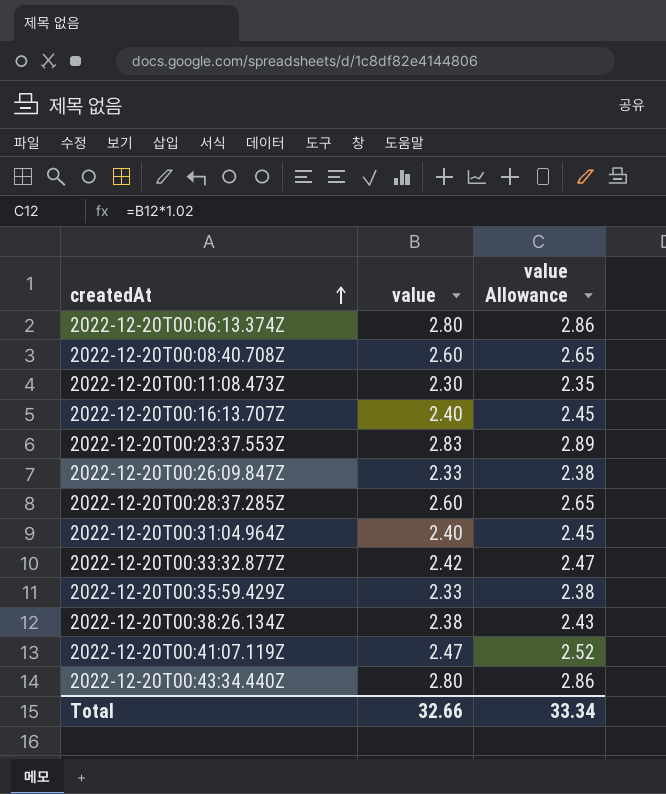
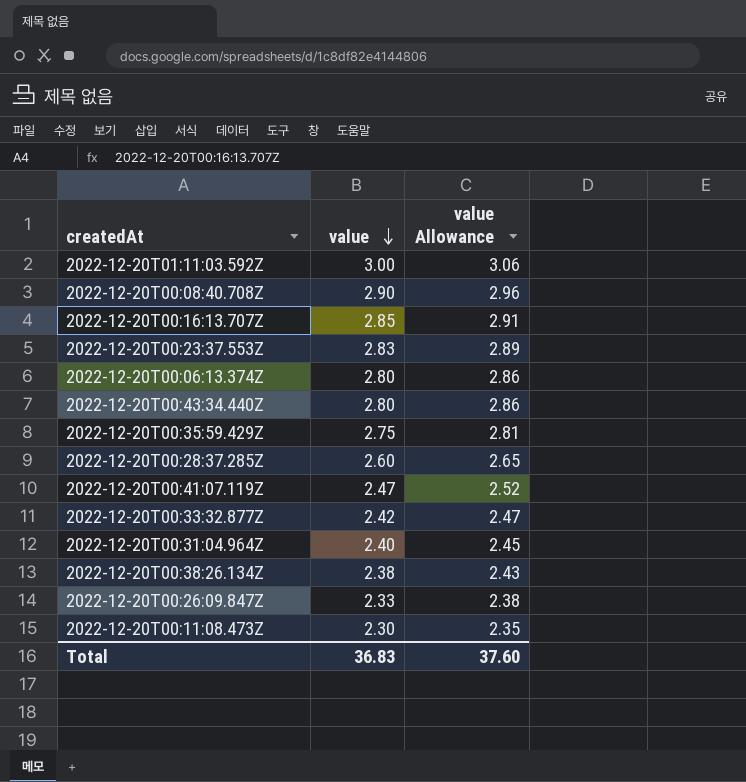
row order: createdAt ascending -> value descending
row 2022-12-20T01:11:03.592Z: none -> 3.00 | 3.06
2022-12-20T00:08:40.708Z | value: 2.60 -> 2.90
2022-12-20T00:08:40.708Z | value Allowance: 2.65 -> 2.96
2022-12-20T00:16:13.707Z | value: 2.40 -> 2.85
2022-12-20T00:16:13.707Z | value Allowance: 2.45 -> 2.91
2022-12-20T00:35:59.429Z | value: 2.33 -> 2.75
2022-12-20T00:35:59.429Z | value Allowance: 2.38 -> 2.81
Total | value: 32.66 -> 36.83
Total | value Allowance: 33.34 -> 37.60

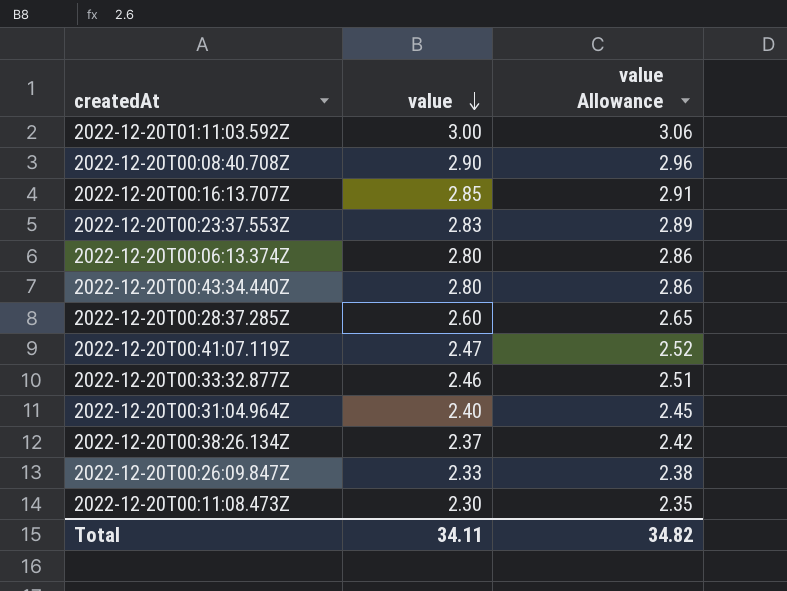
row 2022-12-20T00:35:59.429Z: 2.75 | 2.81 -> none
2022-12-20T00:33:32.877Z | value: 2.42 -> 2.46
2022-12-20T00:33:32.877Z | value Allowance: 2.47 -> 2.51
2022-12-20T00:38:26.134Z | value: 2.38 -> 2.37
2022-12-20T00:38:26.134Z | value Allowance: 2.43 -> 2.42
Total | value: 36.83 -> 34.11
Total | value Allowance: 37.60 -> 34.82

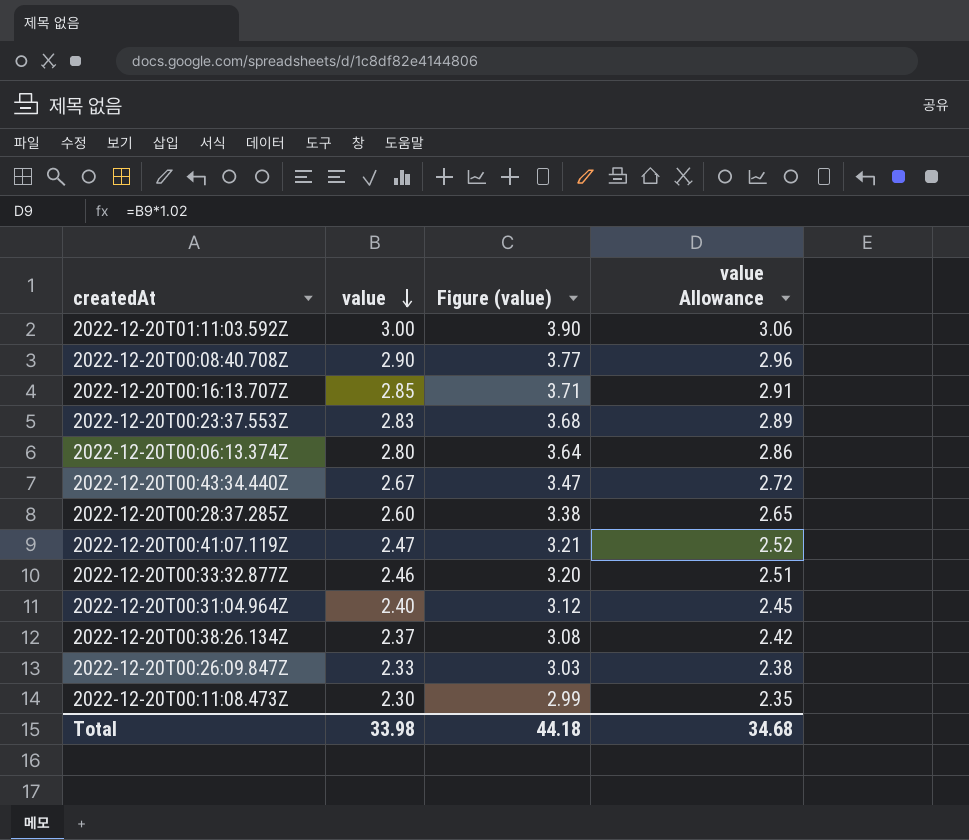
column Figure (value) | formula: none -> [value] * 1.3
2022-12-20T00:43:34.440Z | value: 2.80 -> 2.67
2022-12-20T00:43:34.440Z | value Allowance: 2.86 -> 2.72
Total | value: 34.11 -> 33.98
Total | value Allowance: 34.82 -> 34.68

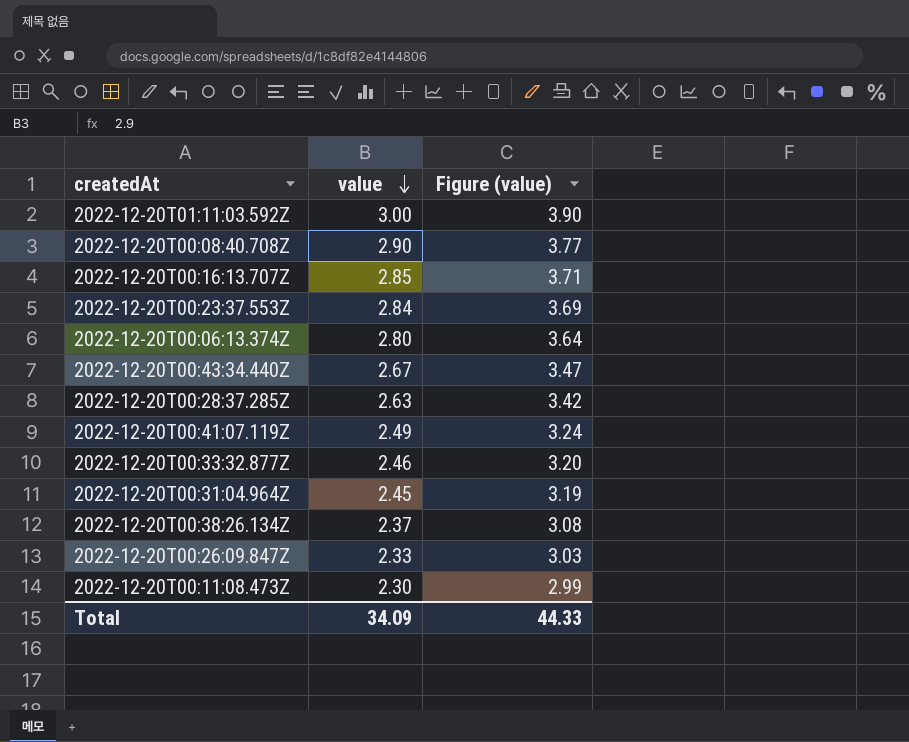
column value Allowance | formula: [value] * 1.02 -> none
2022-12-20T00:23:37.553Z | value: 2.83 -> 2.84
2022-12-20T00:23:37.553Z | Figure (value): 3.68 -> 3.69
2022-12-20T00:28:37.285Z | value: 2.60 -> 2.63
2022-12-20T00:28:37.285Z | Figure (value): 3.38 -> 3.42
2022-12-20T00:41:07.119Z | value: 2.47 -> 2.49
2022-12-20T00:41:07.119Z | Figure (value): 3.21 -> 3.24
2022-12-20T00:31:04.964Z | value: 2.40 -> 2.45
2022-12-20T00:31:04.964Z | Figure (value): 3.12 -> 3.19
Total | value: 33.98 -> 34.09
Total | Figure (value): 44.18 -> 44.33

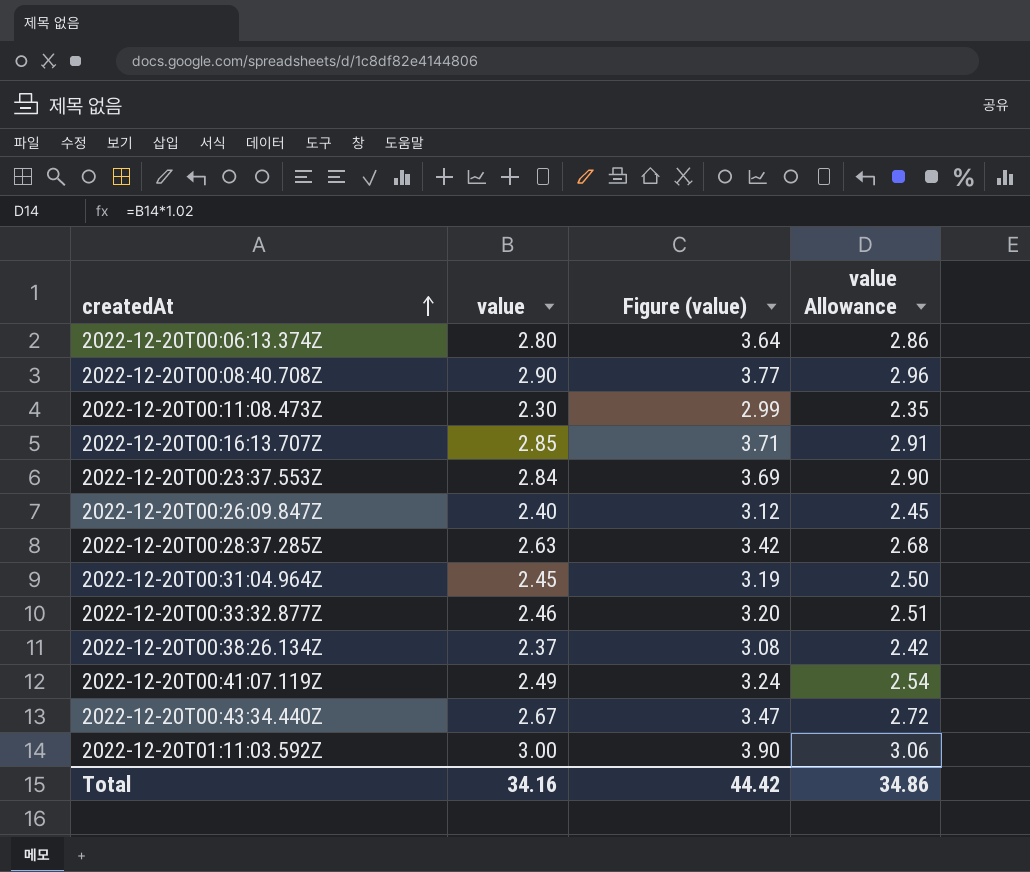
row order: value descending -> createdAt ascending
column value Allowance | formula: none -> [value] * 1.02
2022-12-20T00:26:09.847Z | value: 2.33 -> 2.40
2022-12-20T00:26:09.847Z | Figure (value): 3.03 -> 3.12
Total | value: 34.09 -> 34.16
Total | Figure (value): 44.33 -> 44.42

